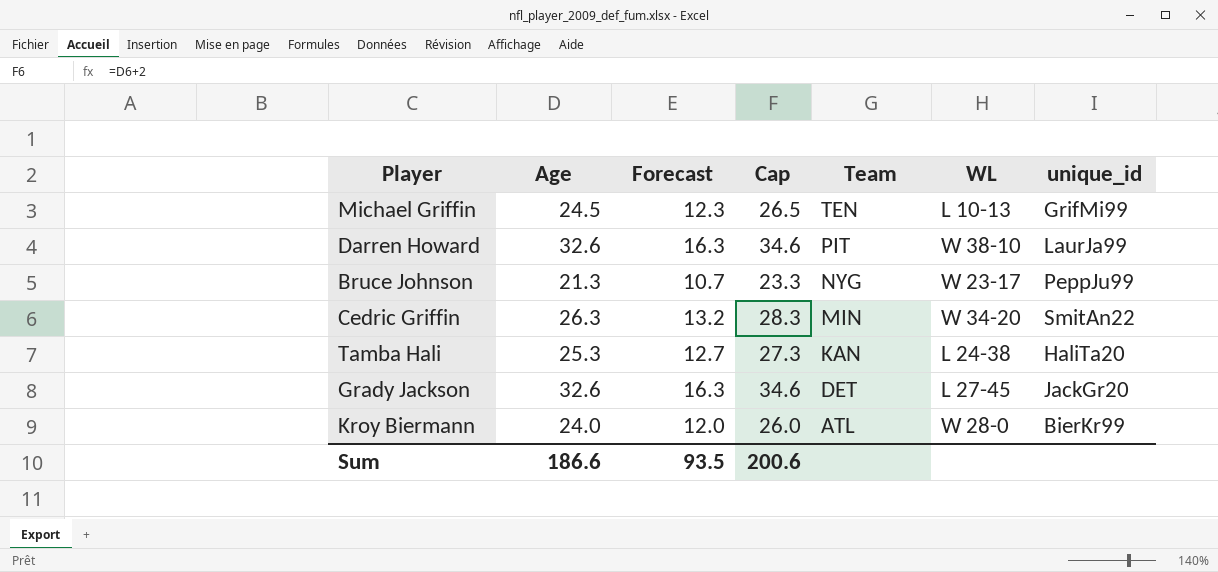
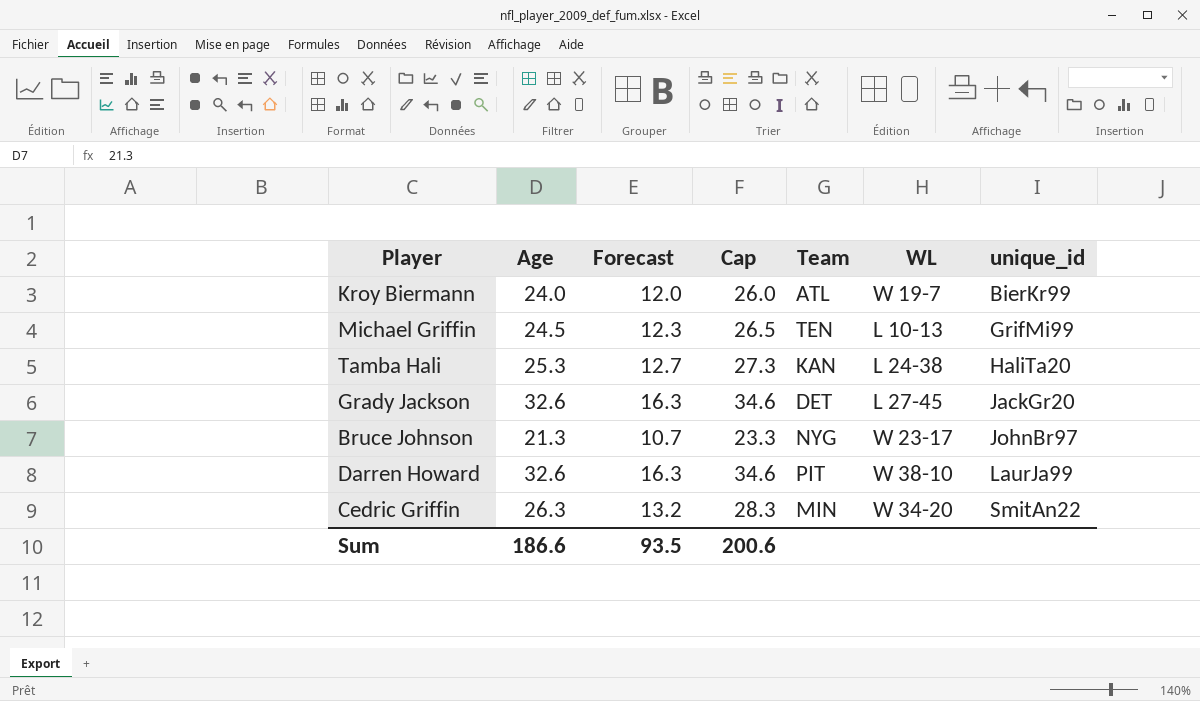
row order: Team descending -> unique_id ascending
Kroy Biermann | WL: W 28-0 -> W 19-7
Bruce Johnson | unique_id: PeppJu99 -> JohnBr97

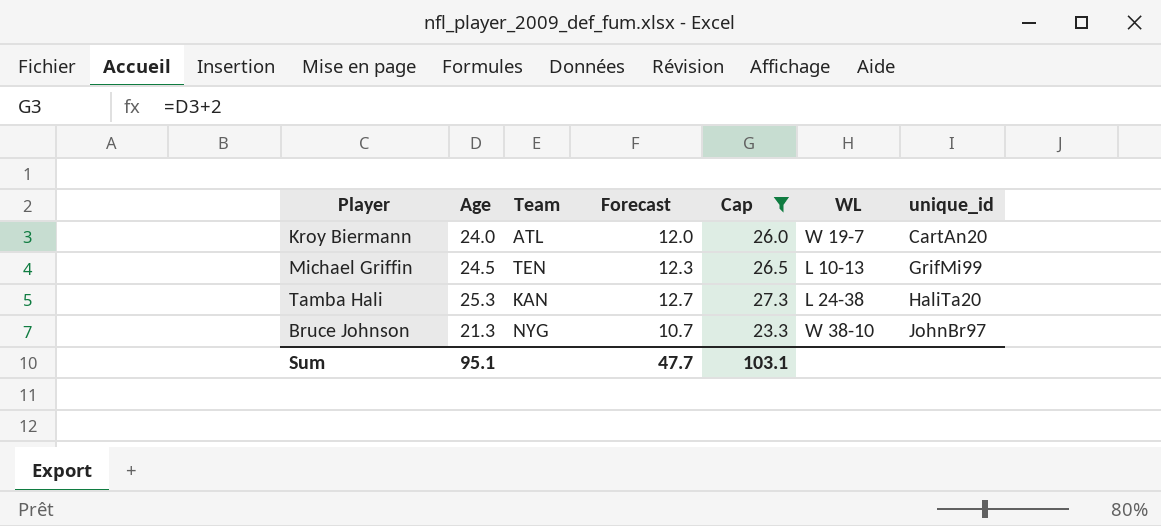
filter: none -> Cap <= 27.3
column Team | position: 5 -> 3
Kroy Biermann | unique_id: BierKr99 -> CartAn20
Bruce Johnson | WL: W 23-17 -> W 38-10
Sum | Age: 186.6 -> 95.1
Sum | Forecast: 93.5 -> 47.7
Sum | Cap: 200.6 -> 103.1

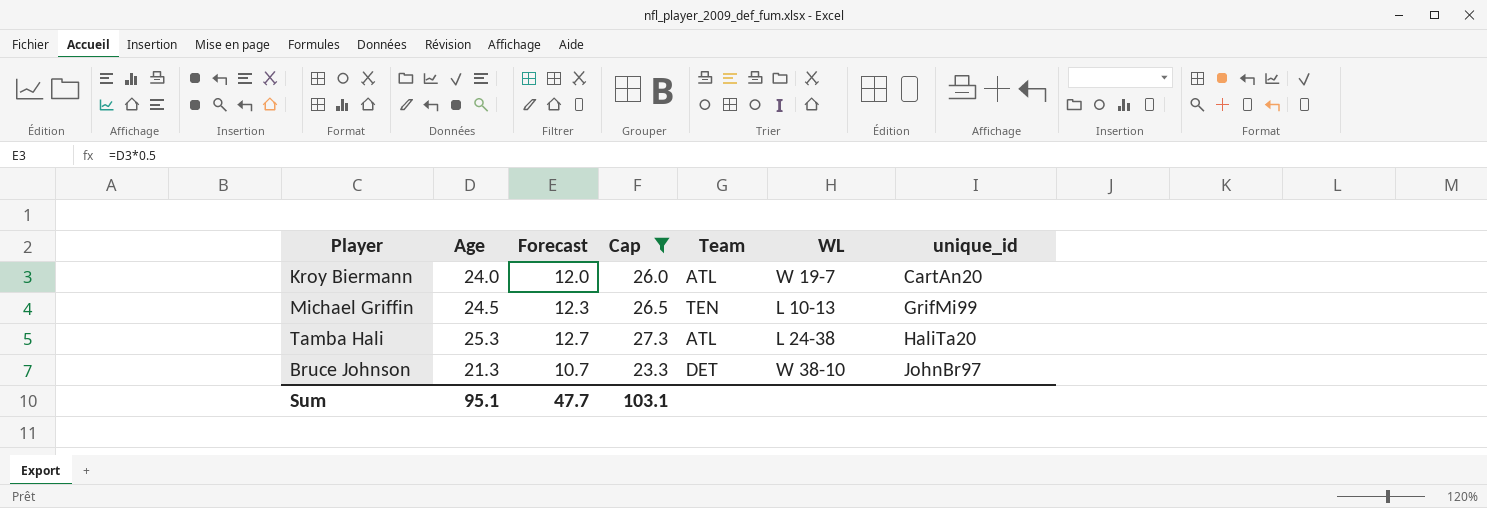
column Team | position: 3 -> 5
Tamba Hali | Team: KAN -> ATL
Bruce Johnson | Team: NYG -> DET

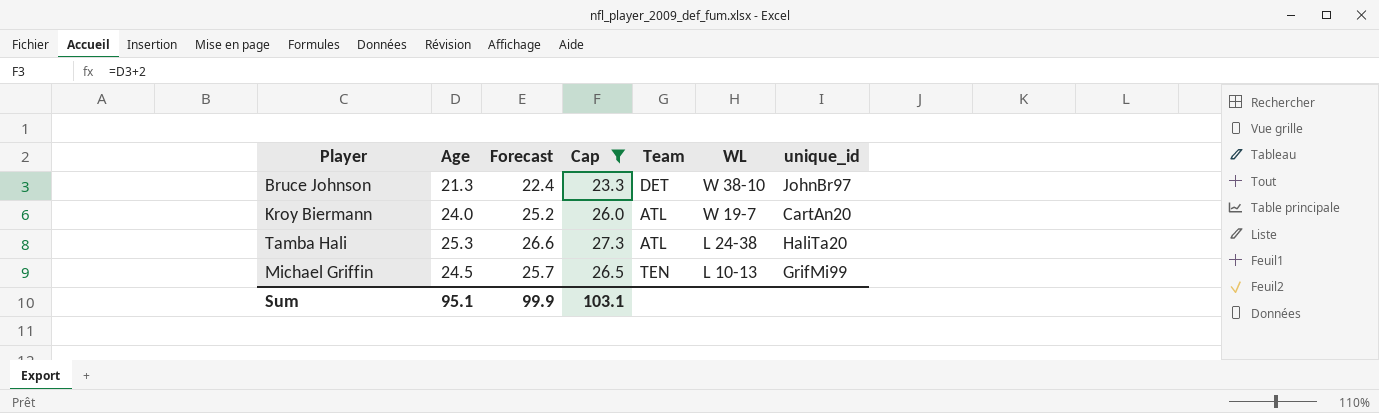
row order: unique_id ascending -> WL descending
column Forecast | formula: [Age] * 0.5 -> [Age] * 1.05
Sum | Forecast: 47.7 -> 99.9

